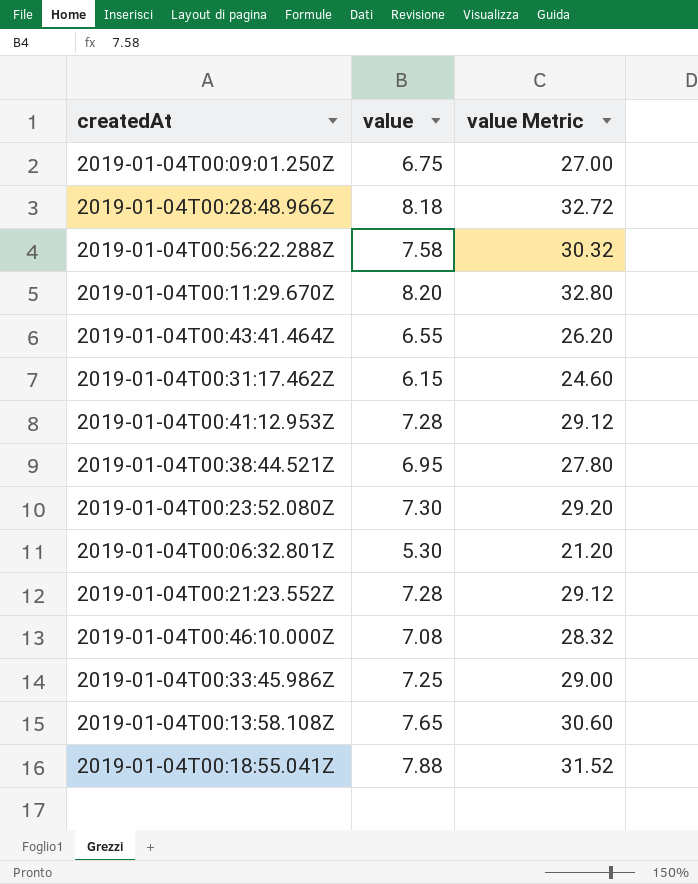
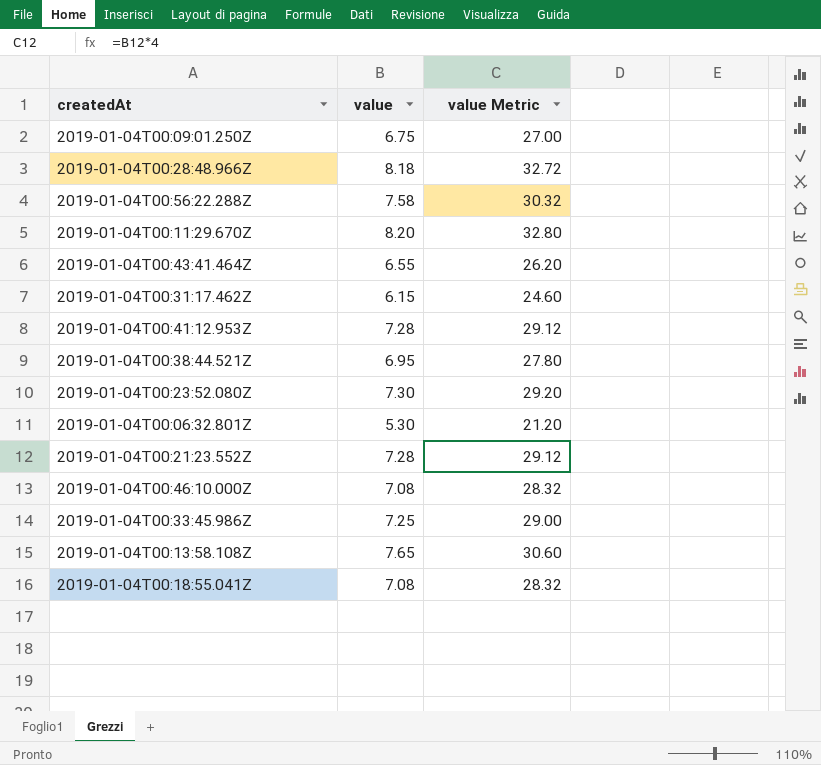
2019-01-04T00:18:55.041Z | value: 7.88 -> 7.08
2019-01-04T00:18:55.041Z | value Metric: 31.52 -> 28.32

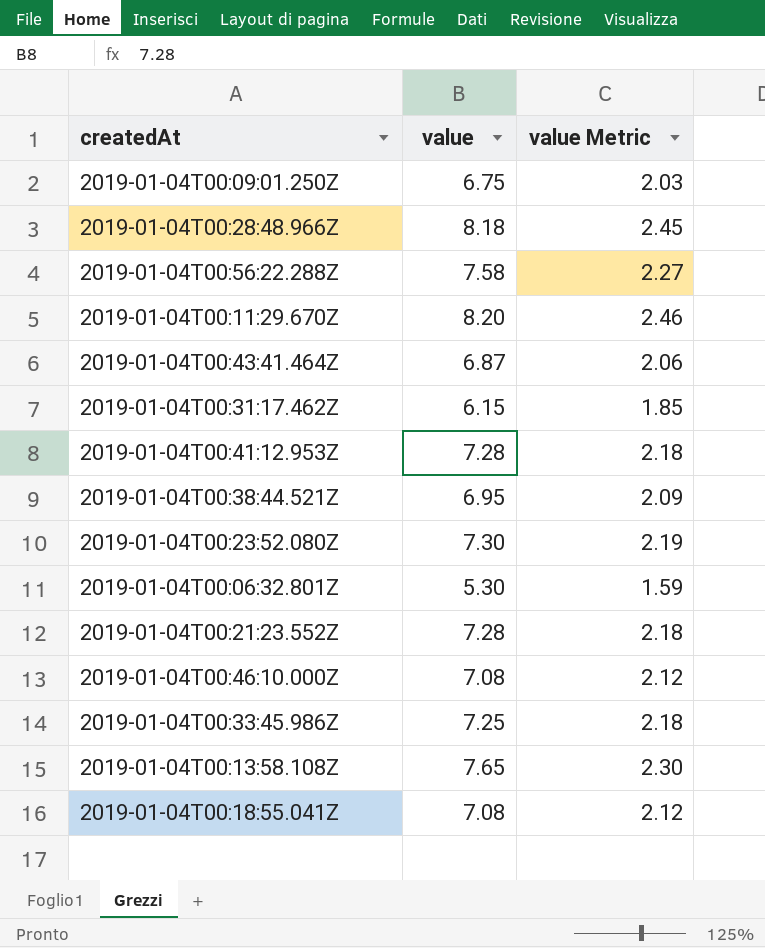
column value Metric | formula: [value] * 4 -> [value] * 0.3
2019-01-04T00:43:41.464Z | value: 6.55 -> 6.87

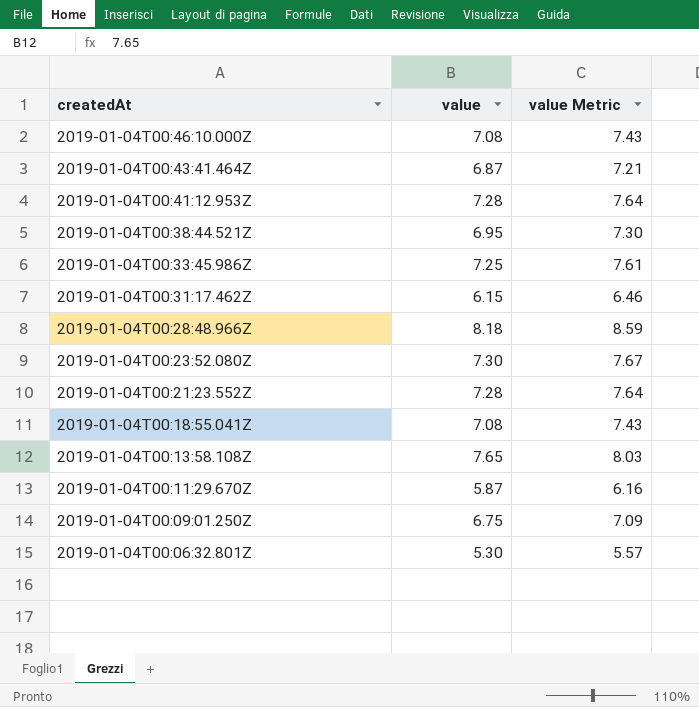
row order: none -> createdAt descending
column value Metric | formula: [value] * 0.3 -> [value] * 1.05
row 2019-01-04T00:56:22.288Z: 7.58 | 2.27 -> none
2019-01-04T00:11:29.670Z | value: 8.20 -> 5.87

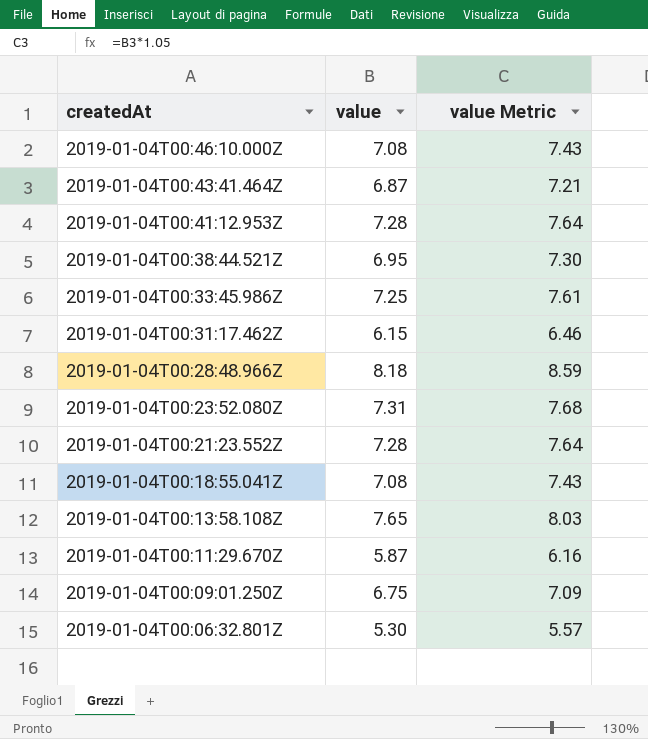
2019-01-04T00:23:52.080Z | value: 7.30 -> 7.31
2019-01-04T00:23:52.080Z | value Metric: 7.67 -> 7.68

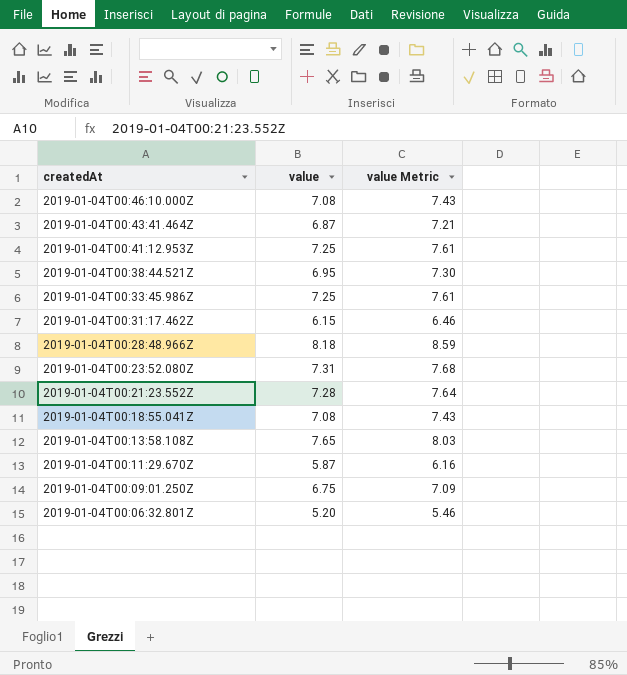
2019-01-04T00:41:12.953Z | value: 7.28 -> 7.25
2019-01-04T00:41:12.953Z | value Metric: 7.64 -> 7.61
2019-01-04T00:06:32.801Z | value: 5.30 -> 5.20
2019-01-04T00:06:32.801Z | value Metric: 5.57 -> 5.46

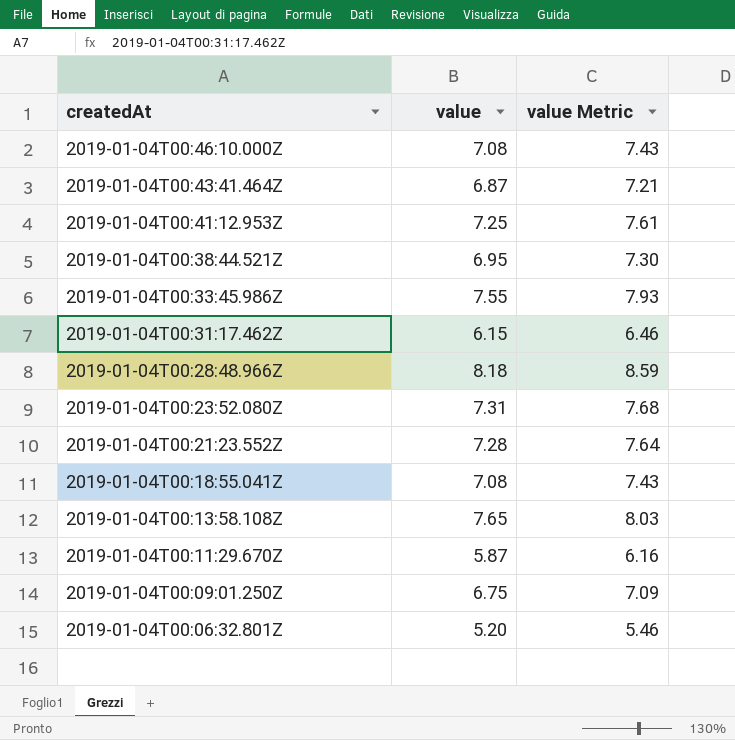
2019-01-04T00:33:45.986Z | value: 7.25 -> 7.55
2019-01-04T00:33:45.986Z | value Metric: 7.61 -> 7.93

